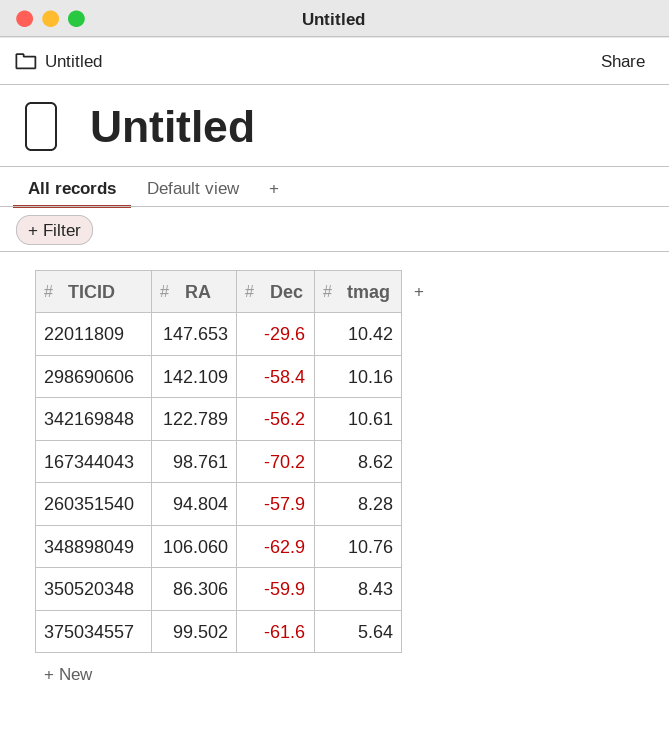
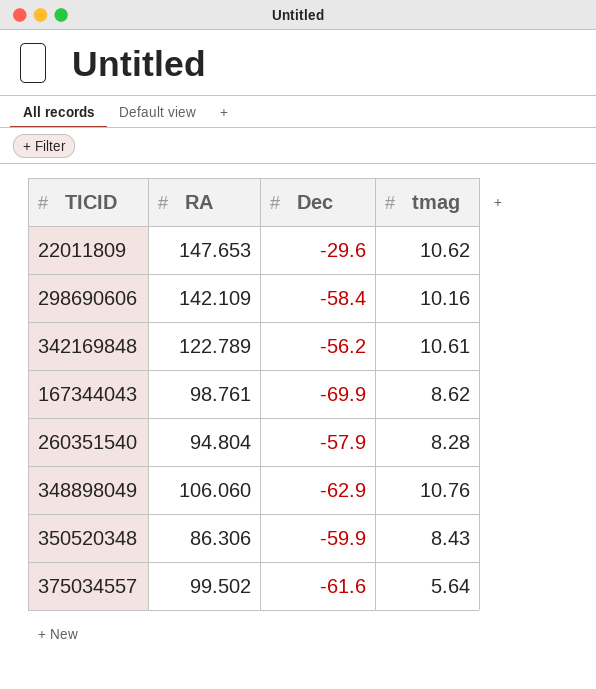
22011809 | tmag: 10.42 -> 10.62
167344043 | Dec: -70.2 -> -69.9

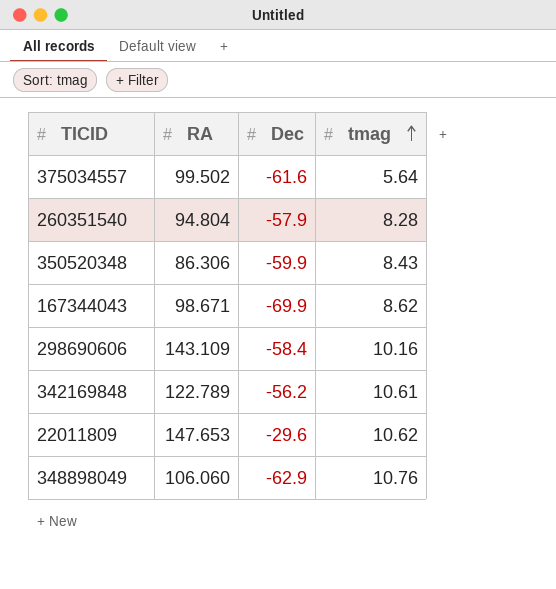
row order: none -> tmag ascending
167344043 | RA: 98.761 -> 98.671
298690606 | RA: 142.109 -> 143.109

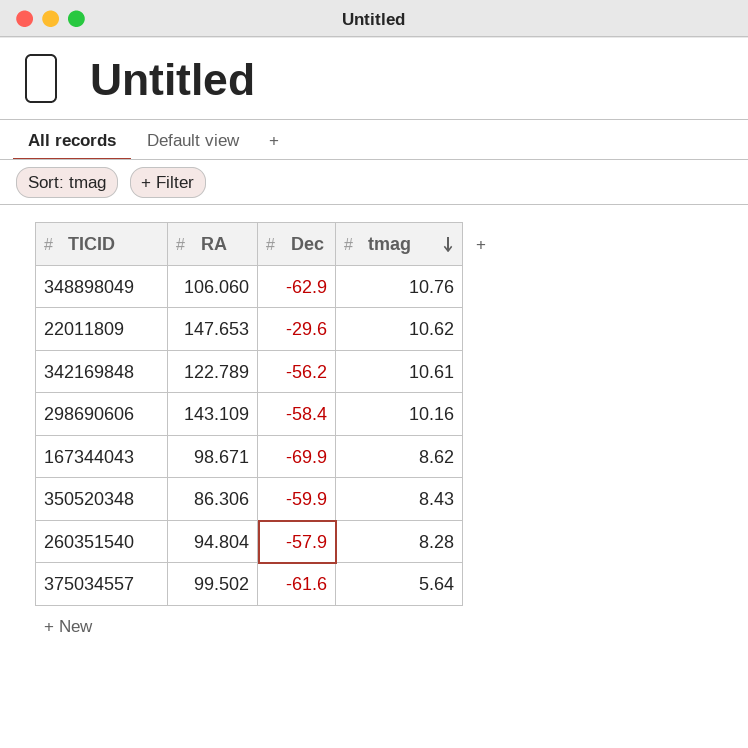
row order: tmag ascending -> tmag descending

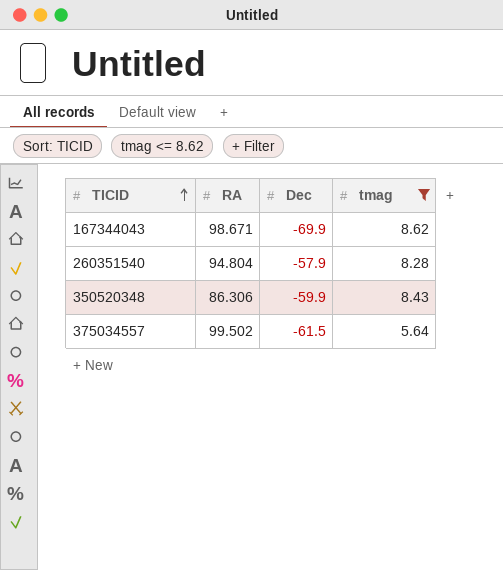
filter: none -> tmag <= 8.62
row order: tmag descending -> TICID ascending
375034557 | Dec: -61.6 -> -61.5

